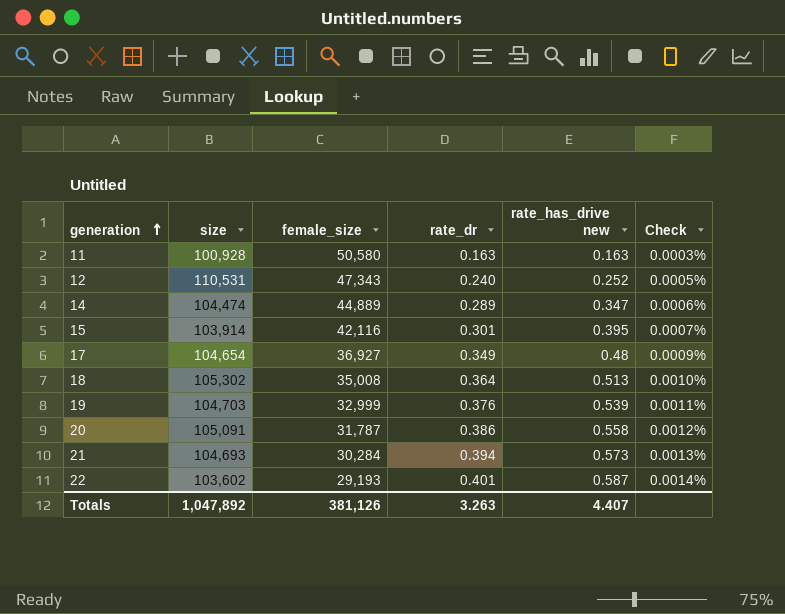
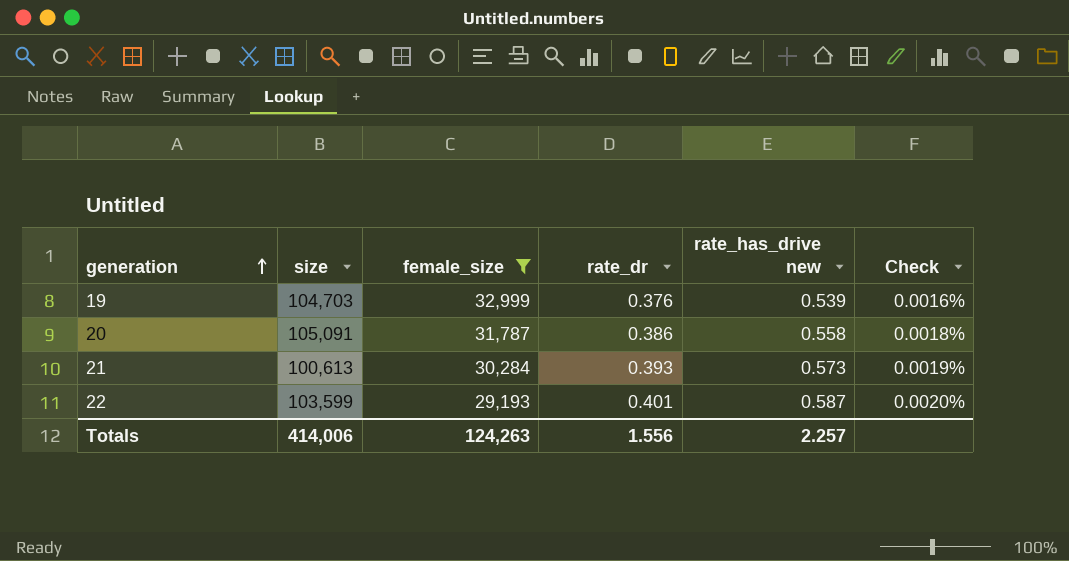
filter: none -> female_size <= 32,999
column Check | formula: [rate_dr] / [female_size] -> [rate_has_drive new] / [female_size]
21 | size: 104,693 -> 100,613
21 | rate_dr: 0.394 -> 0.393
22 | size: 103,602 -> 103,599
Totals | size: 1,047,892 -> 414,006
Totals | female_size: 381,126 -> 124,263
Totals | rate_dr: 3.263 -> 1.556
Totals | rate_has_drive new: 4.407 -> 2.257

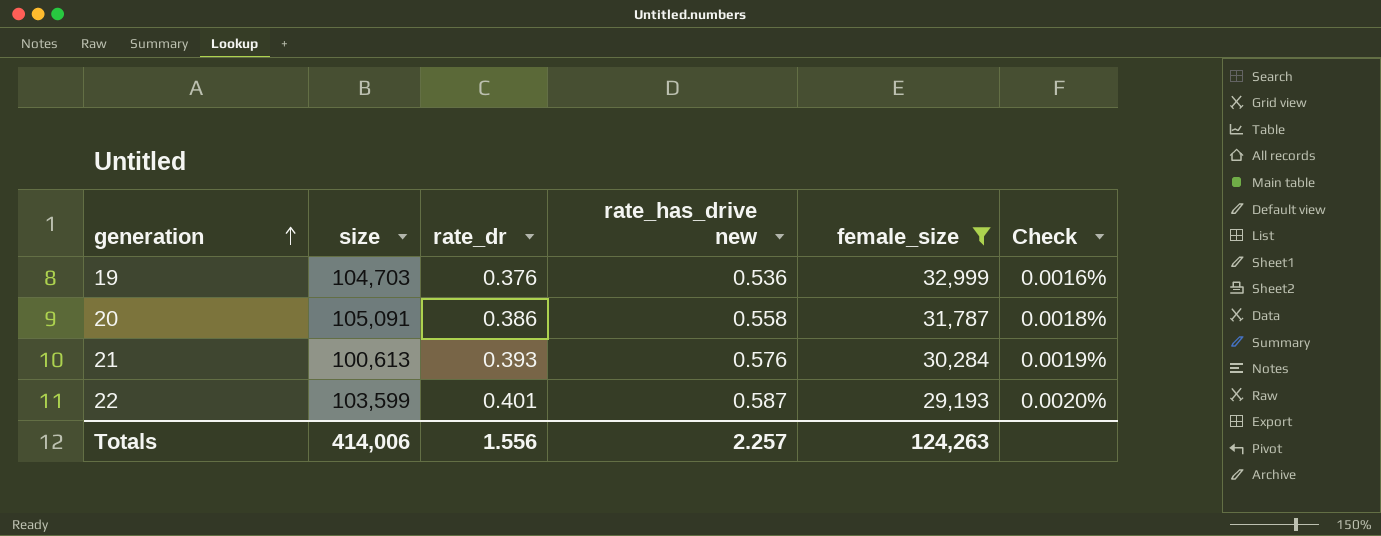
column female_size | position: 3 -> 5
19 | rate_has_drive new: 0.539 -> 0.536
21 | rate_has_drive new: 0.573 -> 0.576

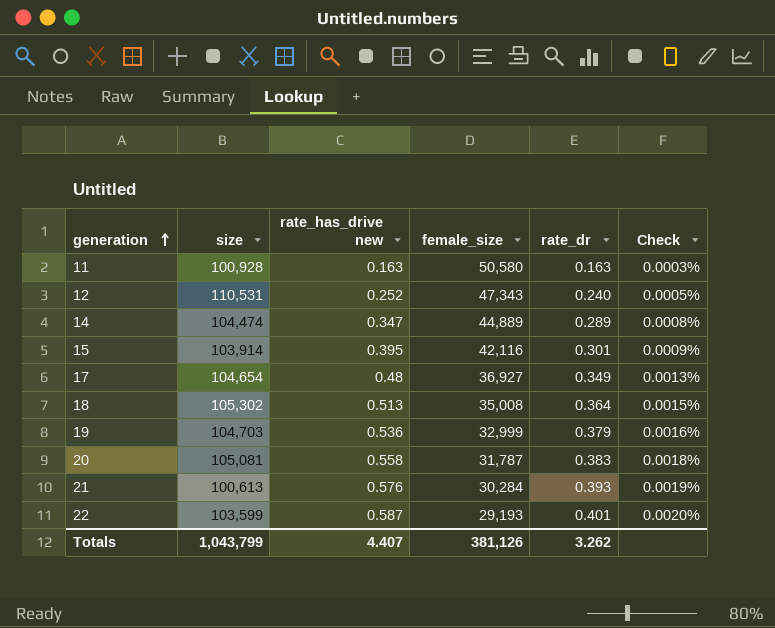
filter: female_size <= 32,999 -> none
column rate_dr | position: 3 -> 5
19 | rate_dr: 0.376 -> 0.379
20 | size: 105,091 -> 105,081
20 | rate_dr: 0.386 -> 0.383
Totals | size: 414,006 -> 1,043,799
Totals | rate_has_drive new: 2.257 -> 4.407
Totals | female_size: 124,263 -> 381,126
Totals | rate_dr: 1.556 -> 3.262

